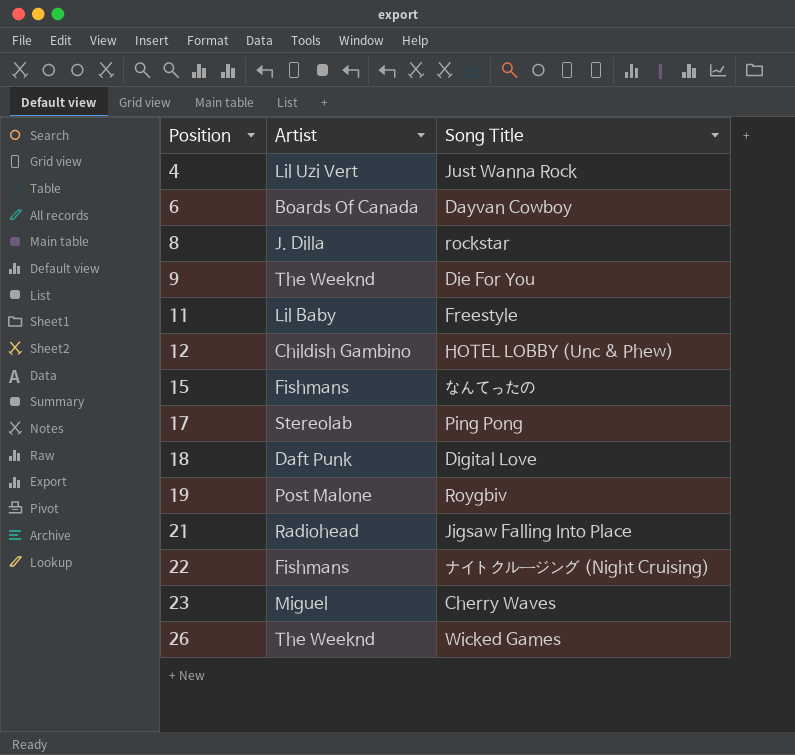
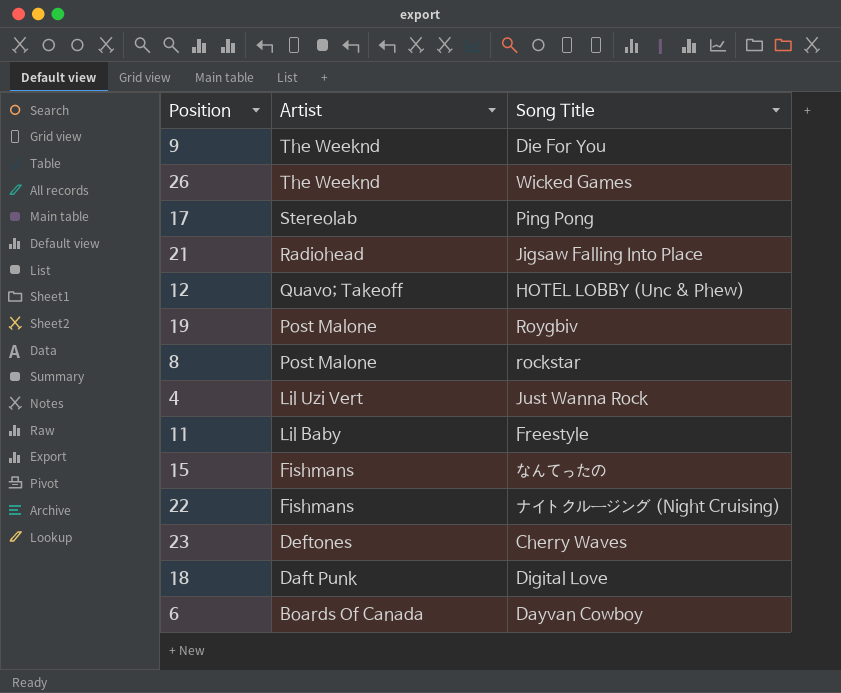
row order: Position ascending -> Artist descending
12 | Artist: Childish Gambino -> Quavo; Takeoff
8 | Artist: J. Dilla -> Post Malone
23 | Artist: Miguel -> Deftones

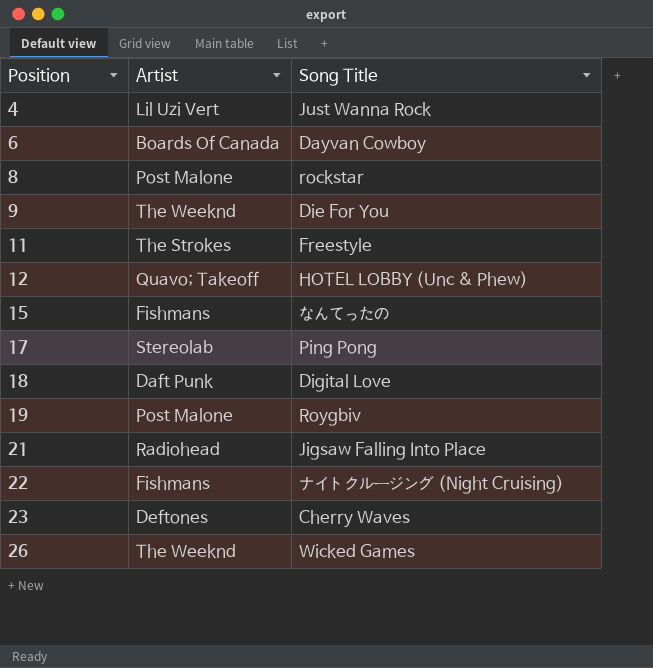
row order: Artist descending -> Position ascending
11 | Artist: Lil Baby -> The Strokes

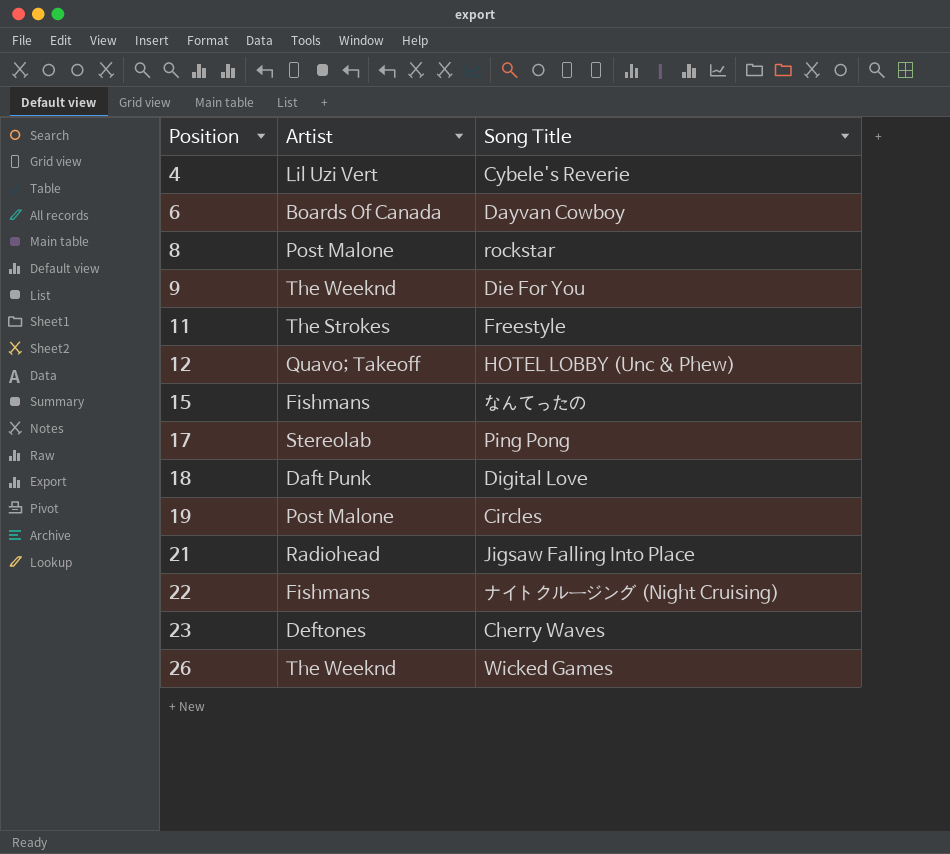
4 | Song Title: Just Wanna Rock -> Cybele's Reverie
19 | Song Title: Roygbiv -> Circles

